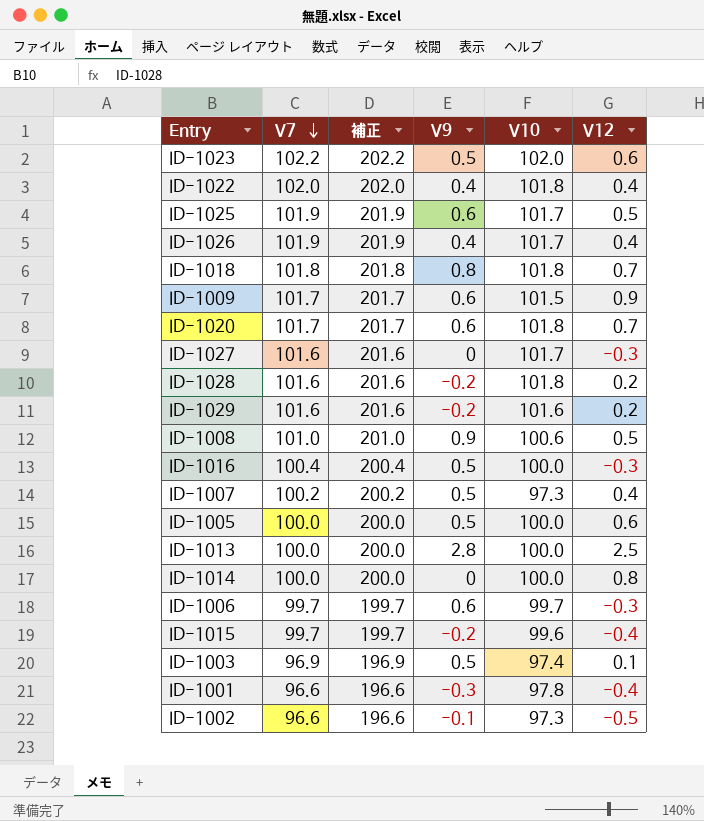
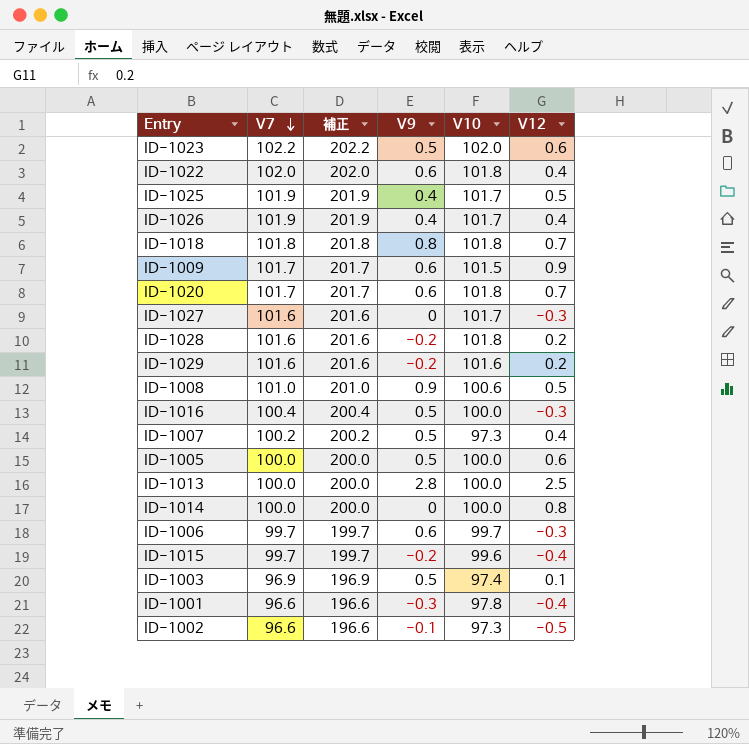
ID-1022 | V9: 0.4 -> 0.6
ID-1025 | V9: 0.6 -> 0.4

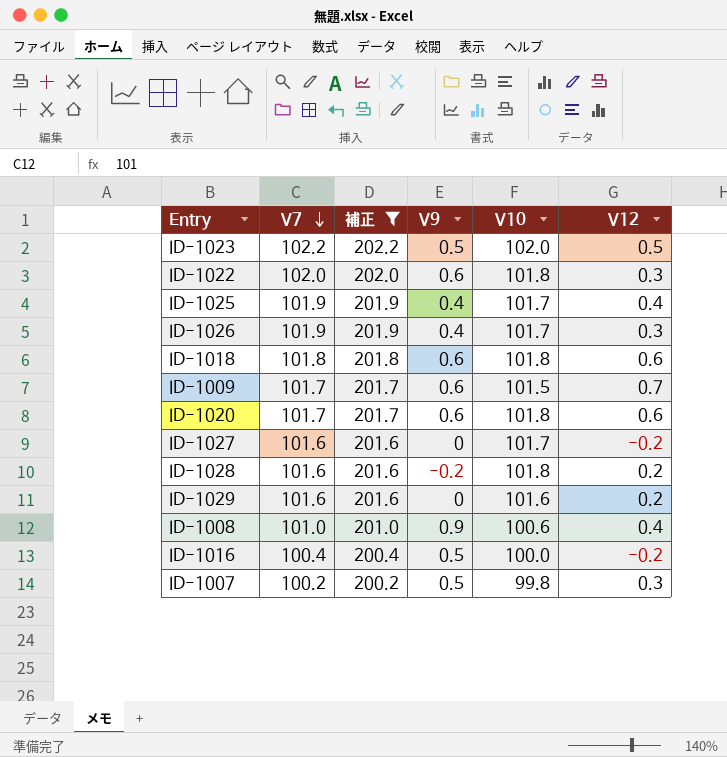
filter: none -> 補正 >= 200.2
ID-1023 | V12: 0.6 -> 0.5
ID-1022 | V12: 0.4 -> 0.3
ID-1025 | V12: 0.5 -> 0.4
ID-1026 | V12: 0.4 -> 0.3
ID-1018 | V9: 0.8 -> 0.6
ID-1018 | V12: 0.7 -> 0.6
ID-1009 | V12: 0.9 -> 0.7
ID-1020 | V12: 0.7 -> 0.6
ID-1027 | V12: -0.3 -> -0.2
ID-1029 | V9: -0.2 -> 0
ID-1008 | V12: 0.5 -> 0.4
ID-1016 | V12: -0.3 -> -0.2
ID-1007 | V10: 97.3 -> 99.8
ID-1007 | V12: 0.4 -> 0.3

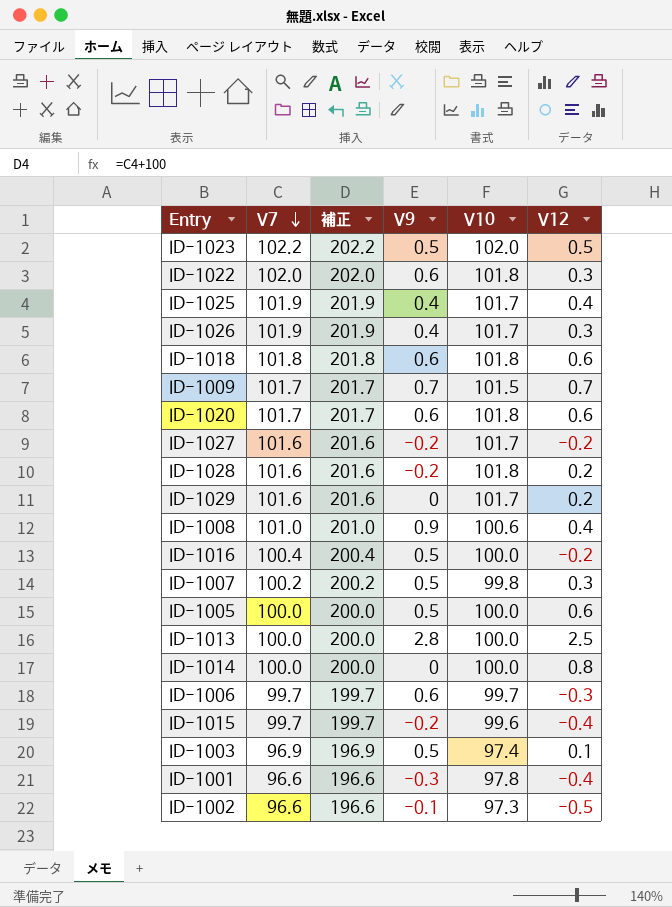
filter: 補正 >= 200.2 -> none
ID-1009 | V9: 0.6 -> 0.7
ID-1027 | V9: 0 -> -0.2
ID-1029 | V10: 101.6 -> 101.7

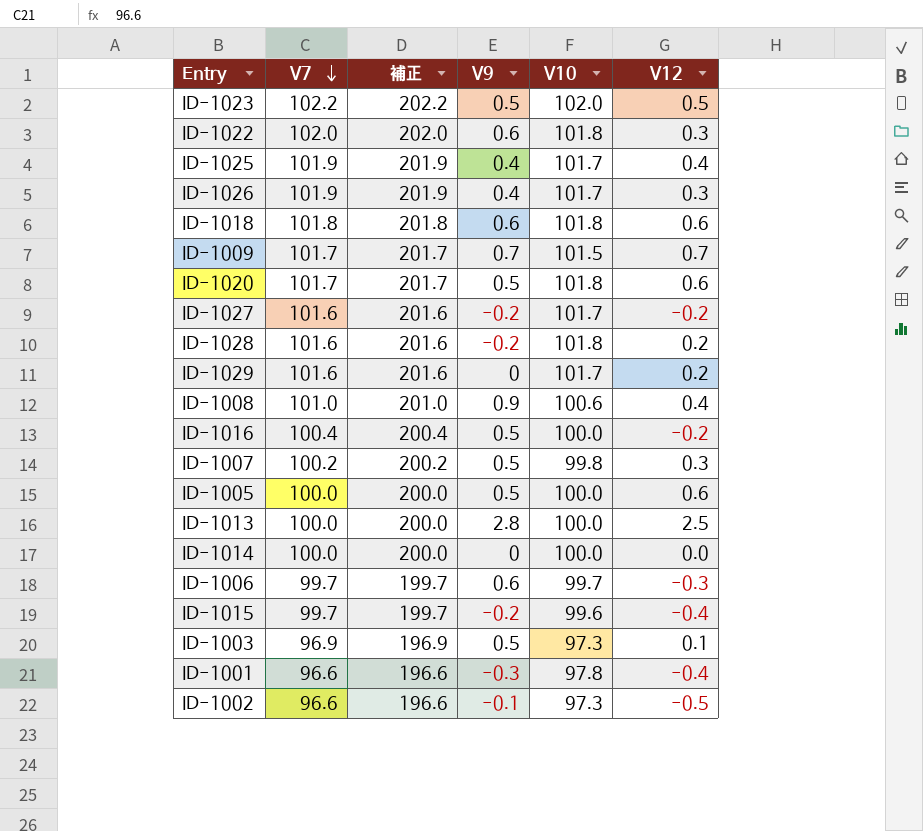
ID-1020 | V9: 0.6 -> 0.5
ID-1014 | V12: 0.8 -> 0.0
ID-1003 | V10: 97.4 -> 97.3

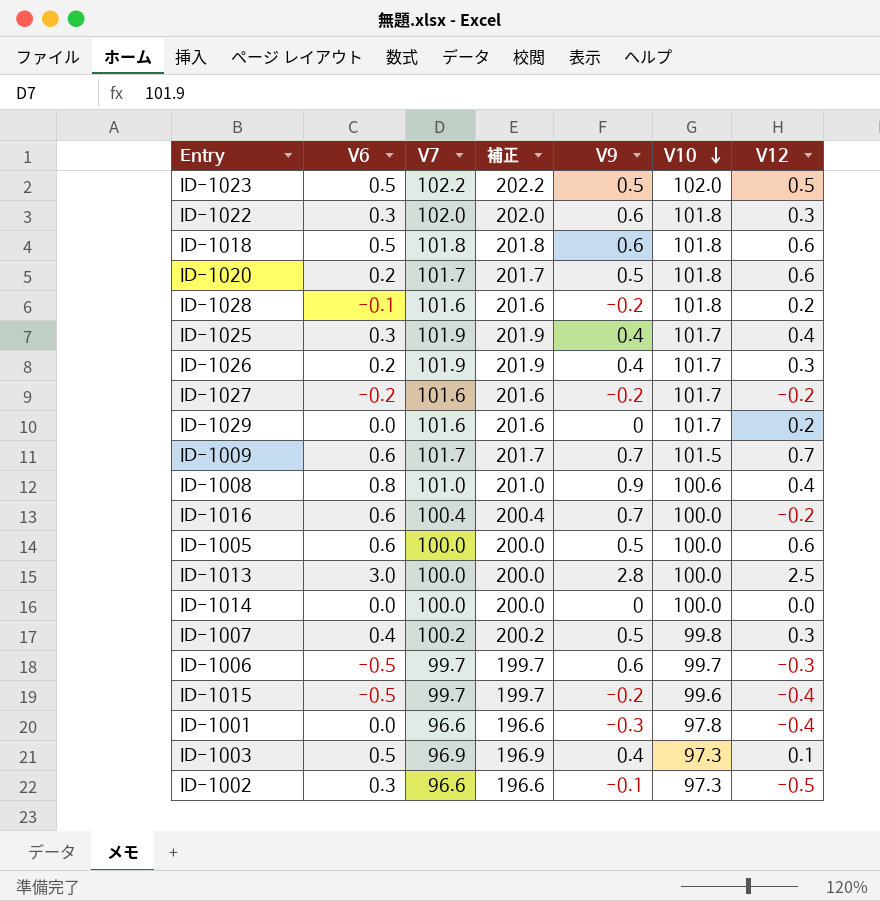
row order: V7 descending -> V10 descending
column V6 | position: none -> 2
ID-1016 | V9: 0.5 -> 0.7
ID-1003 | V9: 0.5 -> 0.4

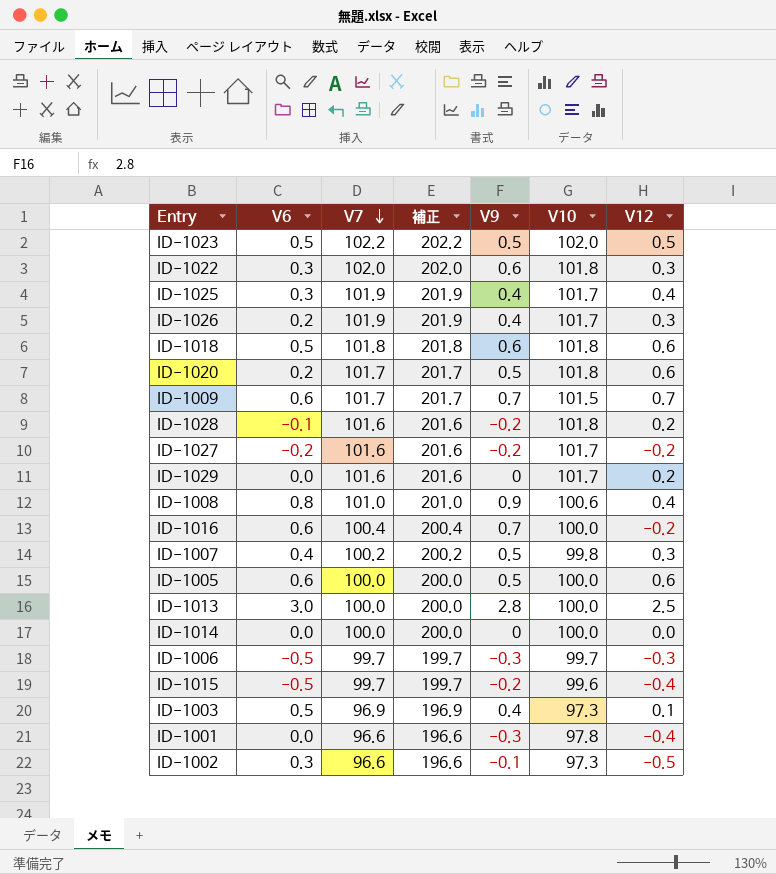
row order: V10 descending -> V7 descending
ID-1006 | V9: 0.6 -> -0.3

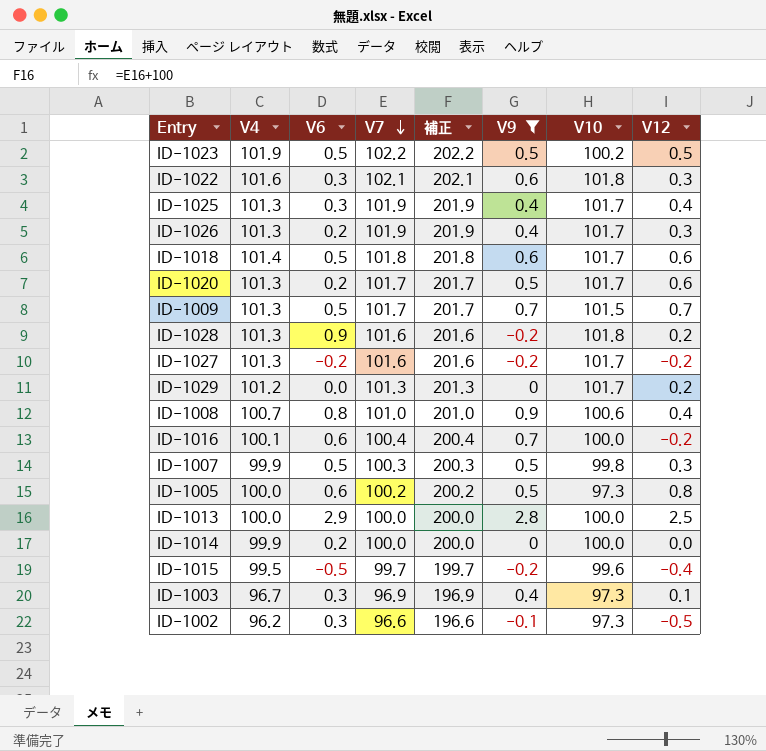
filter: none -> V9 != -0.3
column V4 | position: none -> 2
ID-1023 | V10: 102.0 -> 100.2
ID-1022 | V7: 102.0 -> 102.1
ID-1022 | 補正: 202.0 -> 202.1
ID-1018 | V10: 101.8 -> 101.7
ID-1020 | V10: 101.8 -> 101.7
ID-1009 | V6: 0.6 -> 0.5
ID-1028 | V6: -0.1 -> 0.9
ID-1029 | V7: 101.6 -> 101.3
ID-1029 | 補正: 201.6 -> 201.3
ID-1007 | V6: 0.4 -> 0.5
ID-1007 | V7: 100.2 -> 100.3
ID-1007 | 補正: 200.2 -> 200.3
ID-1005 | V7: 100.0 -> 100.2
ID-1005 | 補正: 200.0 -> 200.2
ID-1005 | V10: 100.0 -> 97.3
ID-1005 | V12: 0.6 -> 0.8
ID-1013 | V6: 3.0 -> 2.9
ID-1014 | V6: 0.0 -> 0.2
ID-1003 | V6: 0.5 -> 0.3

